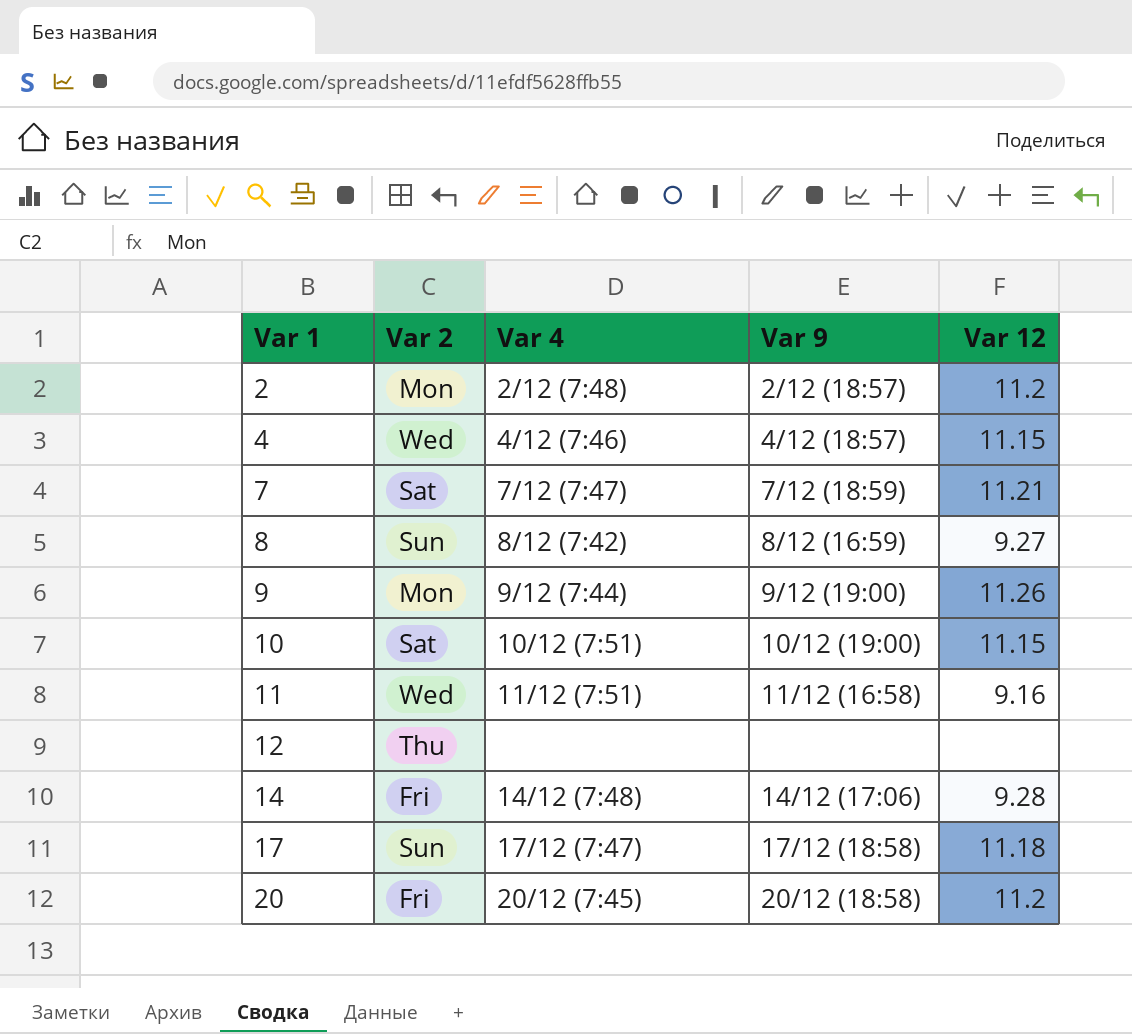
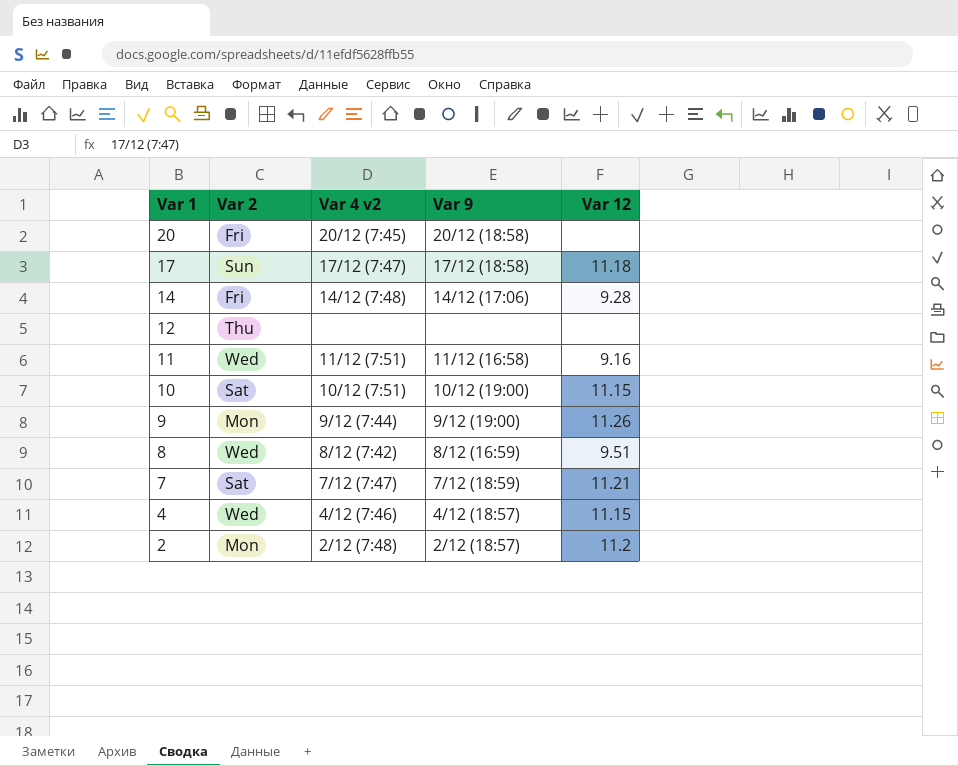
row order: Var 1 ascending -> Var 1 descending
column name: Var 4 -> Var 4 v2
20 | Var 12: 11.2 -> none
8 | Var 2: Sun -> Wed
8 | Var 12: 9.27 -> 9.51

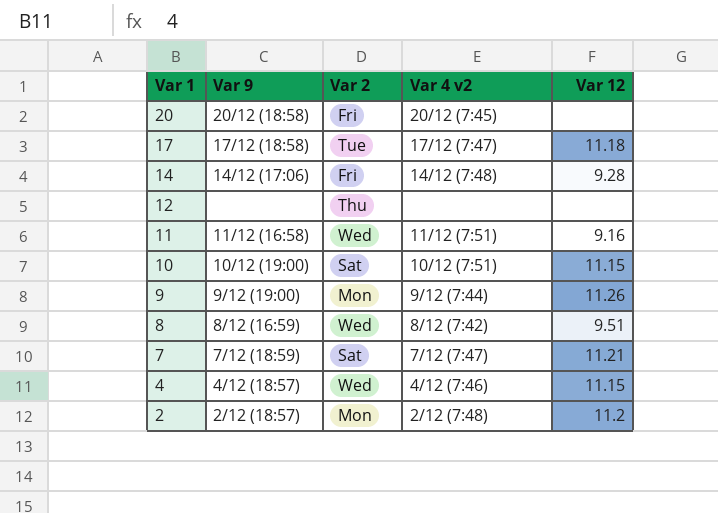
column Var 9 | position: 4 -> 2
17 | Var 2: Sun -> Tue

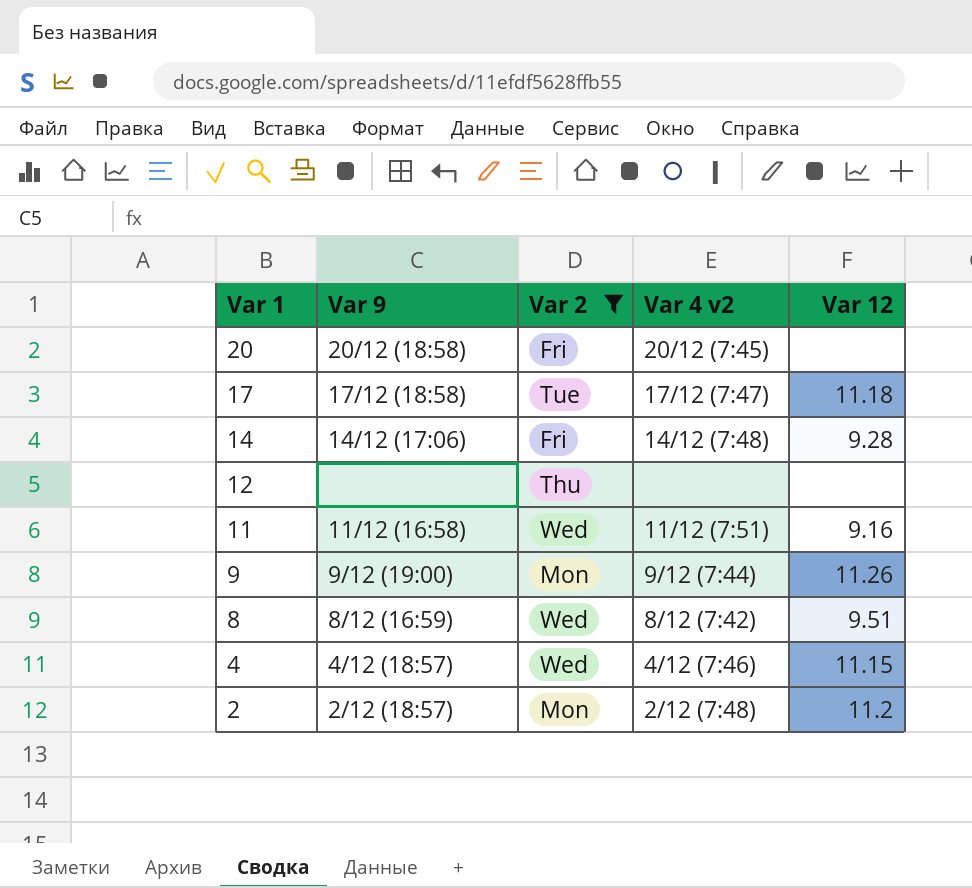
filter: none -> Var 2 != Sat

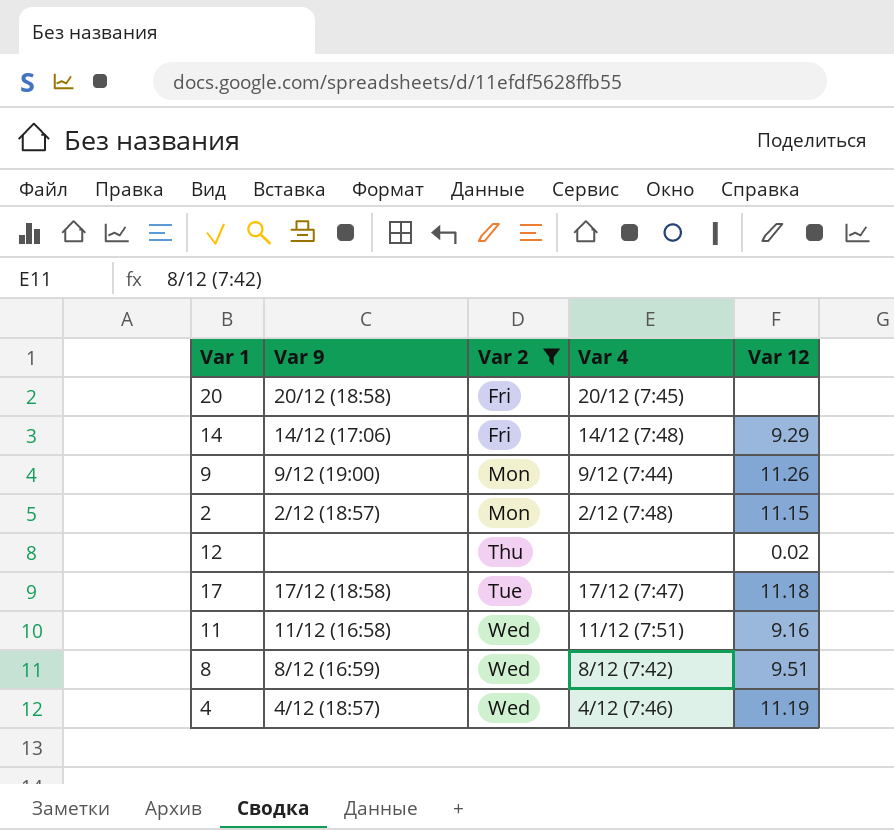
row order: Var 1 descending -> Var 2 ascending
column name: Var 4 v2 -> Var 4
14 | Var 12: 9.28 -> 9.29
2 | Var 12: 11.2 -> 11.15
12 | Var 12: none -> 0.02
4 | Var 12: 11.15 -> 11.19

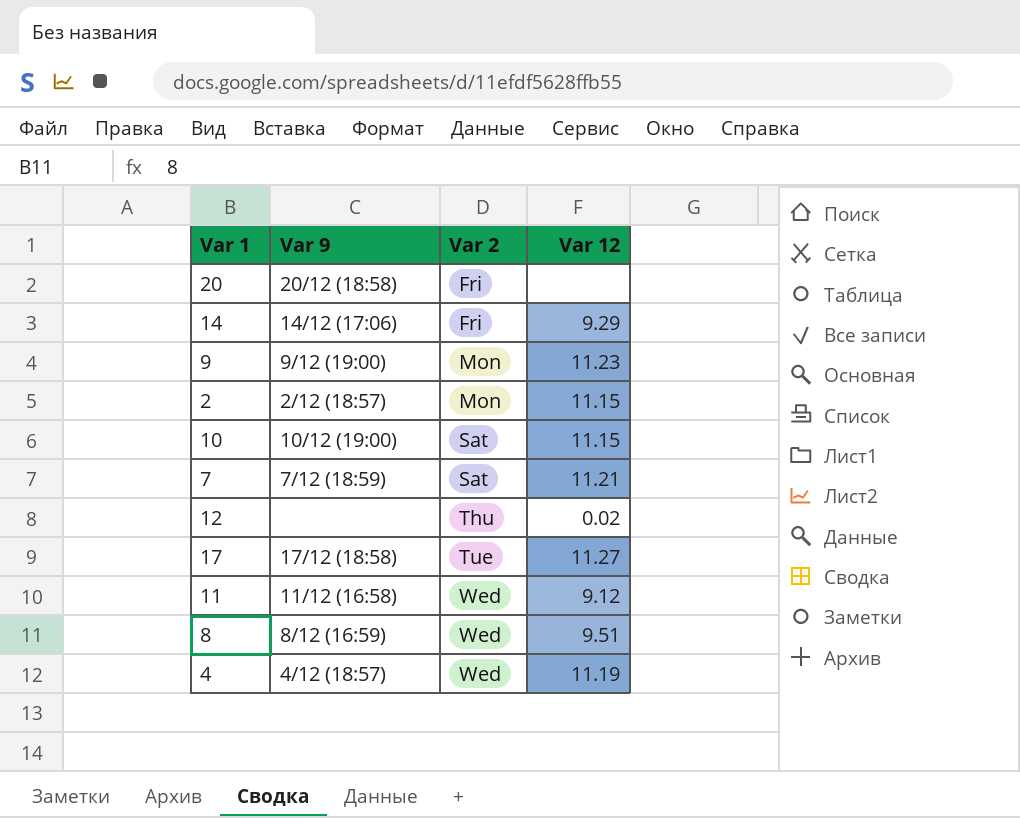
filter: Var 2 != Sat -> none
column Var 4 | position: 4 -> none
9 | Var 12: 11.26 -> 11.23
17 | Var 12: 11.18 -> 11.27
11 | Var 12: 9.16 -> 9.12

